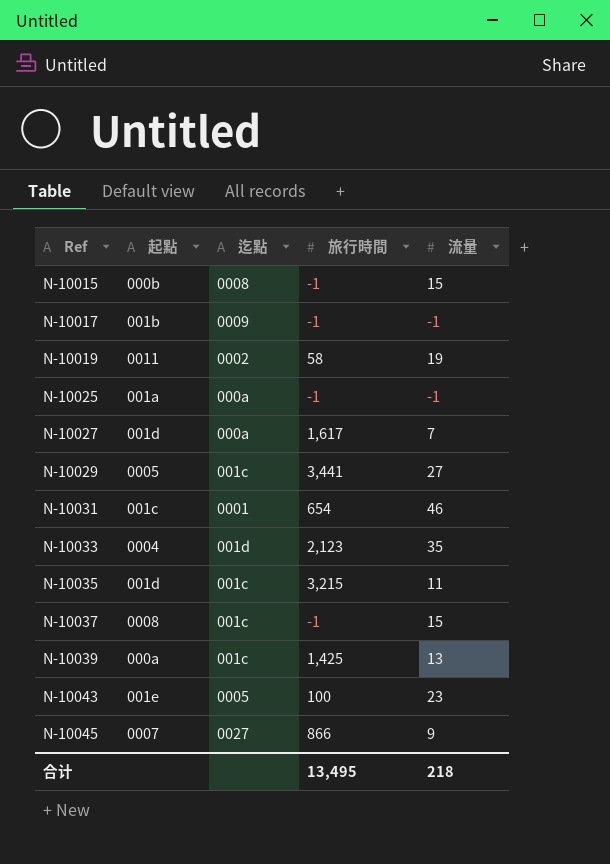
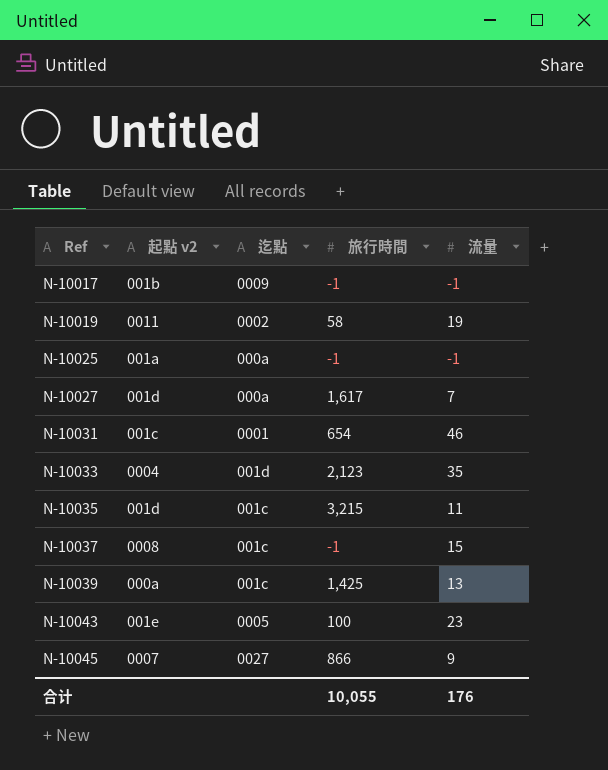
column name: 起點 -> 起點 v2
row N-10015: 000b | 0008 | -1 | 15 -> none
row N-10029: 0005 | 001c | 3,441 | 27 -> none
合计 | 旅行時間: 13,495 -> 10,055
合计 | 流量: 218 -> 176

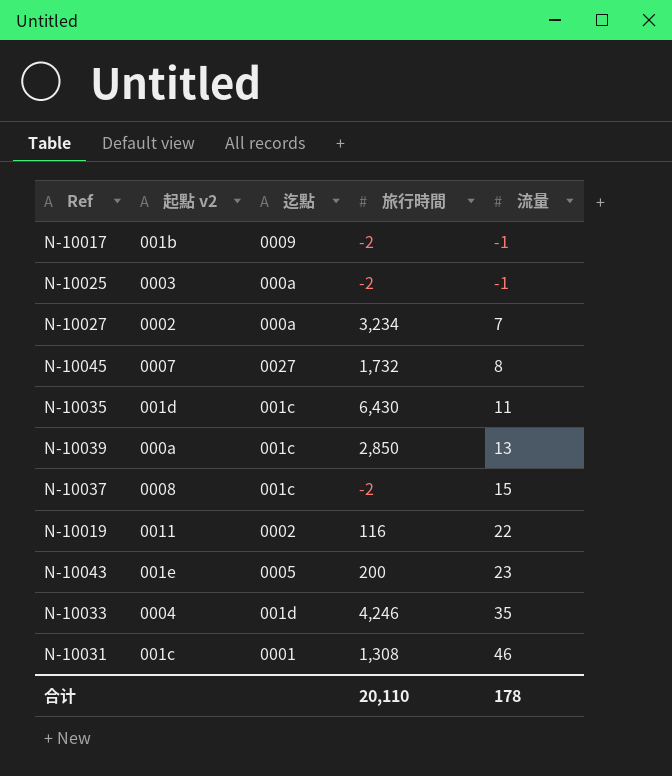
row order: Ref ascending -> 流量 ascending
N-10017 | 旅行時間: -1 -> -2
N-10025 | 起點 v2: 001a -> 0003
N-10025 | 旅行時間: -1 -> -2
N-10027 | 起點 v2: 001d -> 0002
N-10027 | 旅行時間: 1,617 -> 3,234
N-10045 | 旅行時間: 866 -> 1,732
N-10045 | 流量: 9 -> 8
N-10035 | 旅行時間: 3,215 -> 6,430
N-10039 | 旅行時間: 1,425 -> 2,850
N-10037 | 旅行時間: -1 -> -2
N-10019 | 旅行時間: 58 -> 116
N-10019 | 流量: 19 -> 22
N-10043 | 旅行時間: 100 -> 200
N-10033 | 旅行時間: 2,123 -> 4,246
N-10031 | 旅行時間: 654 -> 1,308
合计 | 旅行時間: 10,055 -> 20,110
合计 | 流量: 176 -> 178

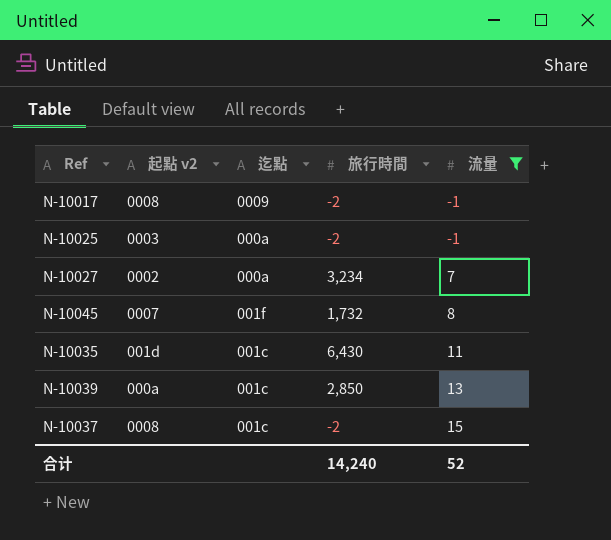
filter: none -> 流量 <= 15
N-10017 | 起點 v2: 001b -> 0008
N-10045 | 迄點: 0027 -> 001f
合计 | 旅行時間: 20,110 -> 14,240
合计 | 流量: 178 -> 52

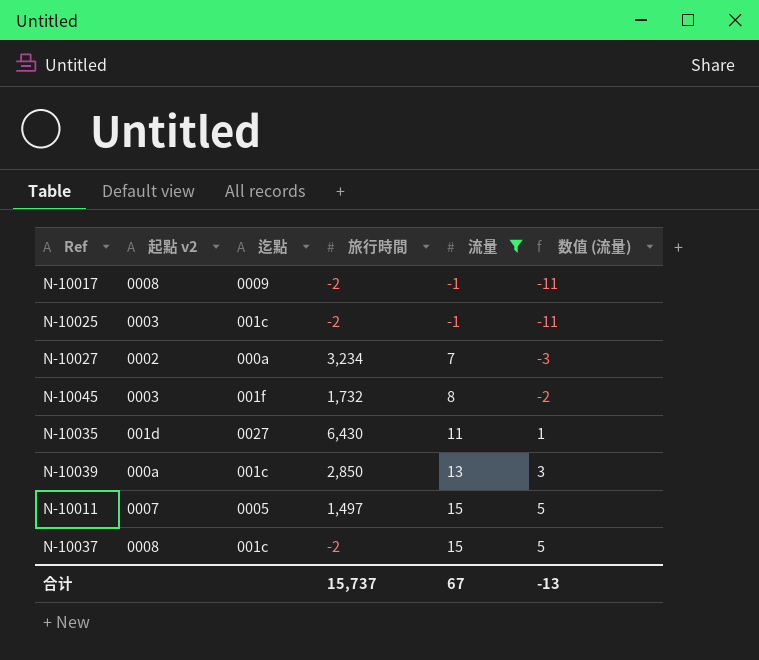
column 数值 (流量) | formula: none -> [流量] - 10
N-10025 | 迄點: 000a -> 001c
N-10045 | 起點 v2: 0007 -> 0003
N-10035 | 迄點: 001c -> 0027
row N-10011: none -> 0007 | 0005 | 1,497 | 15 | 5
合计 | 旅行時間: 14,240 -> 15,737
合计 | 流量: 52 -> 67

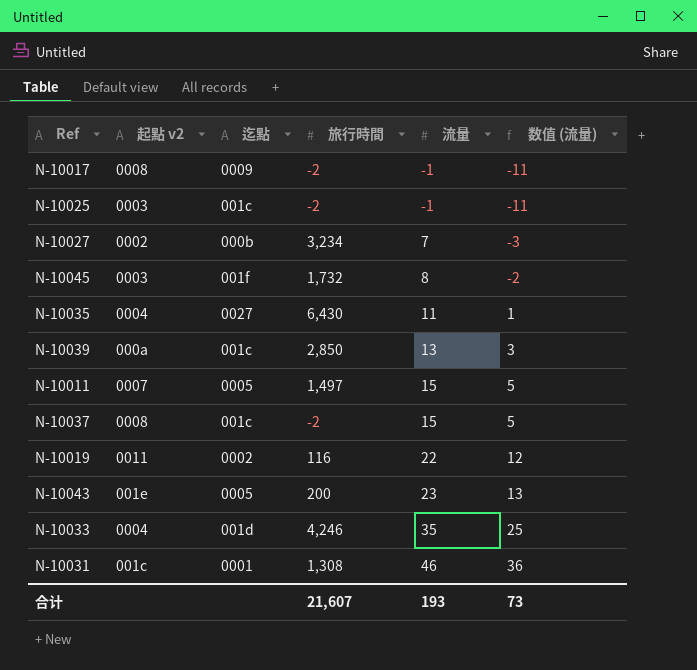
filter: 流量 <= 15 -> none
N-10027 | 迄點: 000a -> 000b
N-10035 | 起點 v2: 001d -> 0004
合计 | 旅行時間: 15,737 -> 21,607
合计 | 流量: 67 -> 193
合计 | 数值 (流量): -13 -> 73

